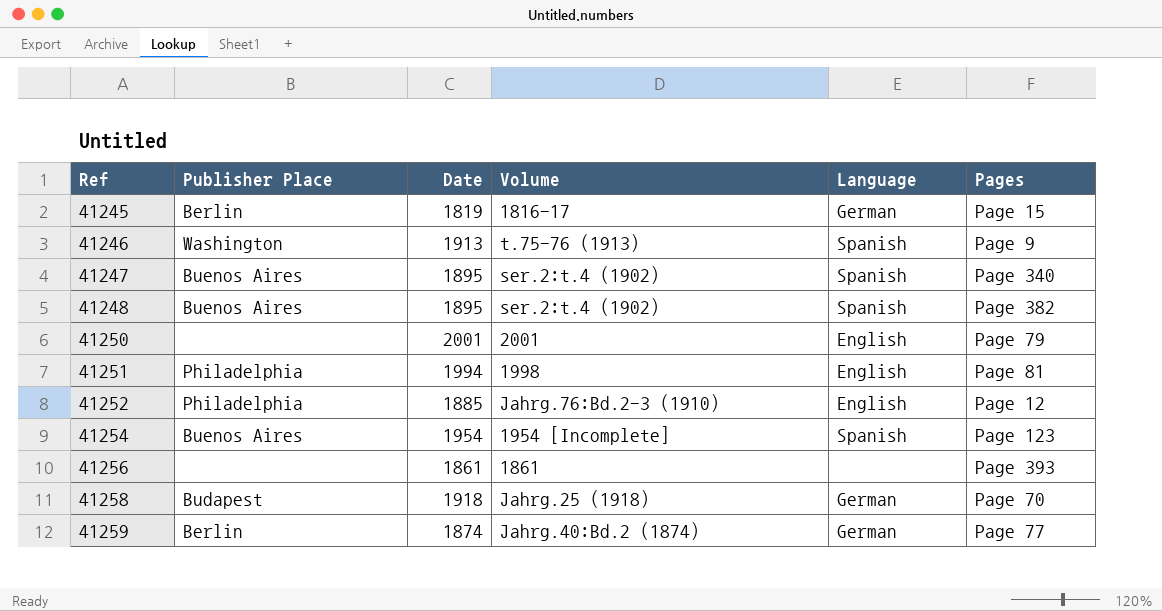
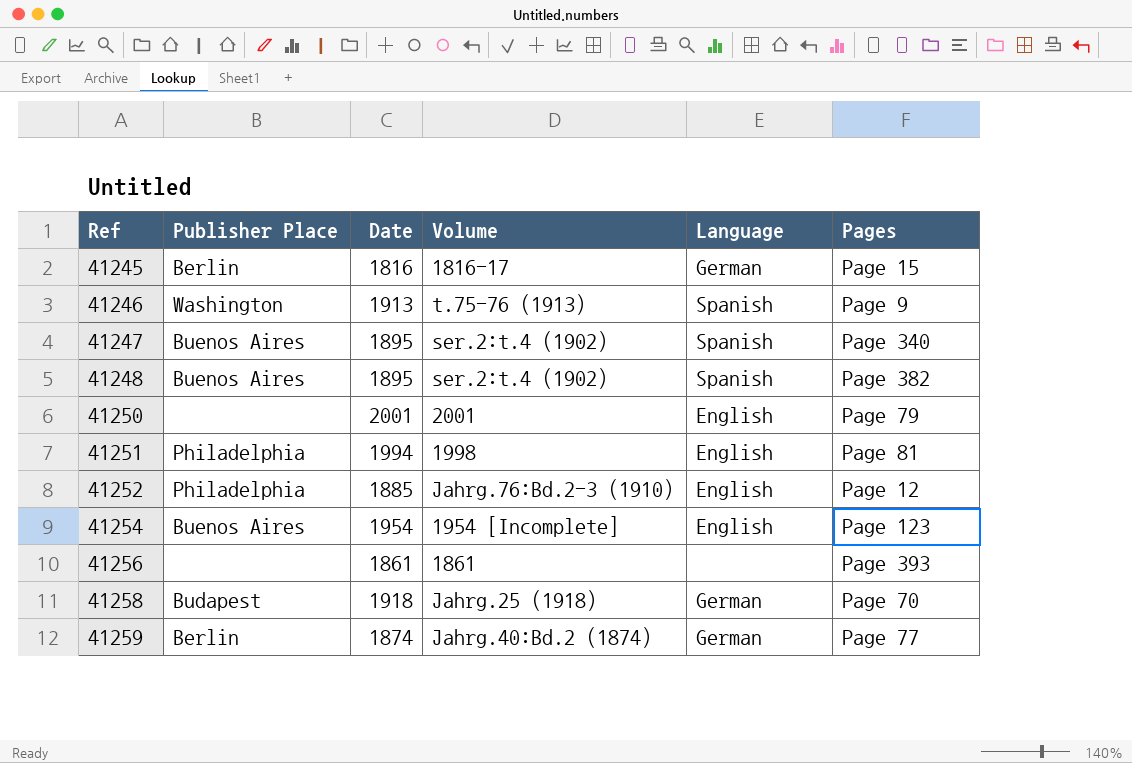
41245 | Date: 1819 -> 1816
41254 | Language: Spanish -> English

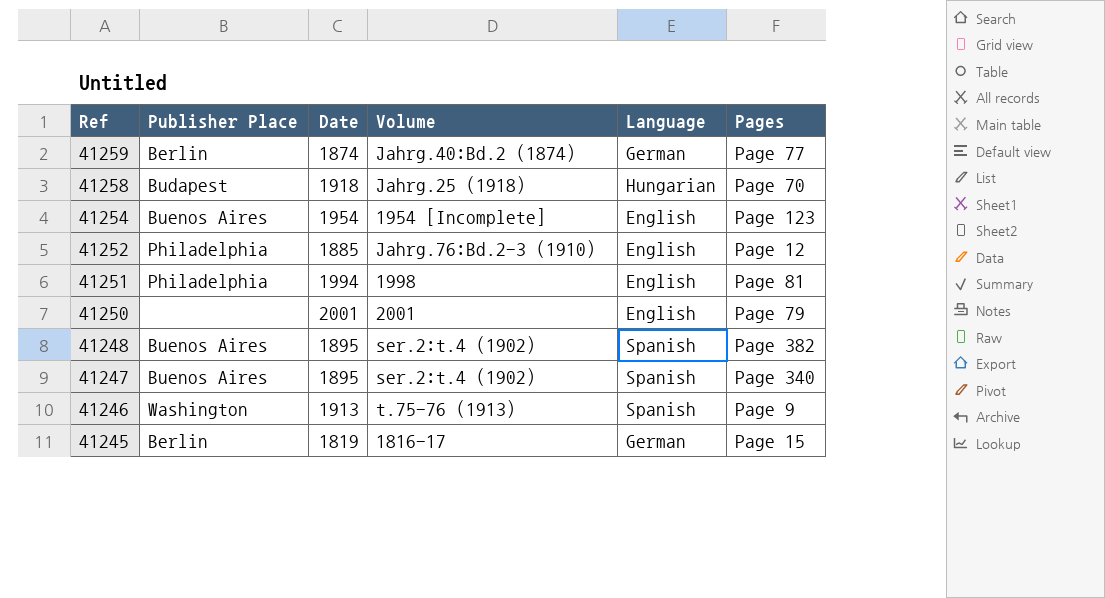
row order: Ref ascending -> Ref descending
row 41256: none | 1861 | 1861 | none | Page 393 -> none
41258 | Language: German -> Hungarian
41245 | Date: 1816 -> 1819

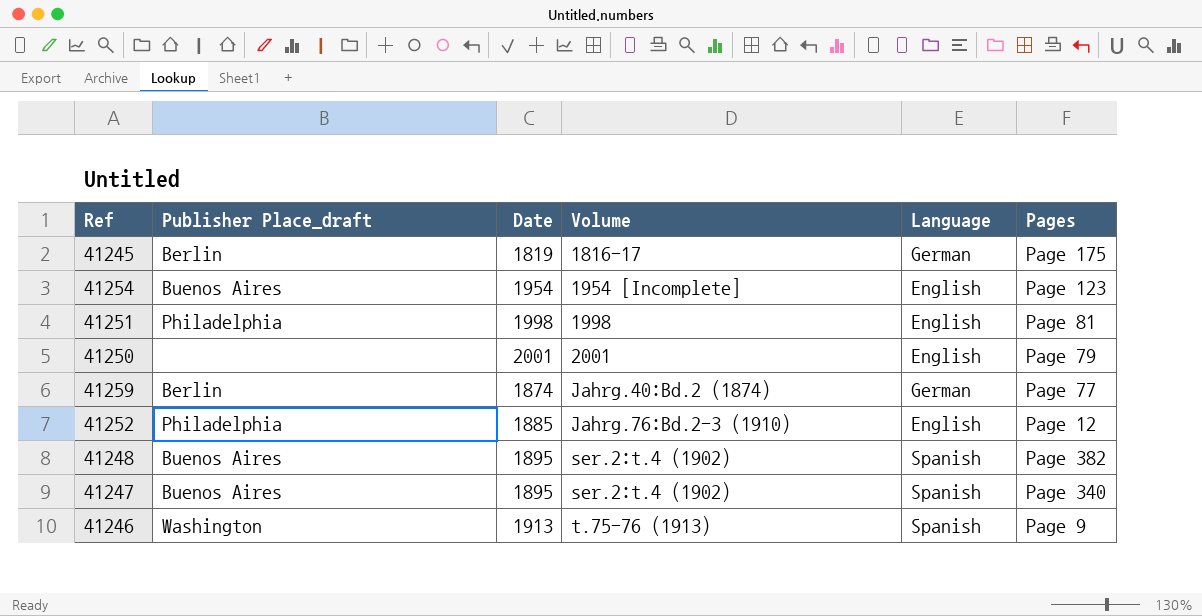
row order: Ref descending -> Volume ascending
column name: Publisher Place -> Publisher Place_draft
row 41258: Budapest | 1918 | Jahrg.25 (1918) | Hungarian | Page 70 -> none
41245 | Pages: Page 15 -> Page 175
41251 | Date: 1994 -> 1998

